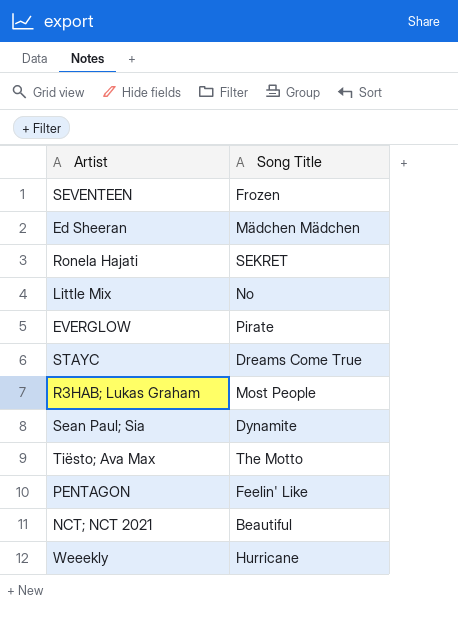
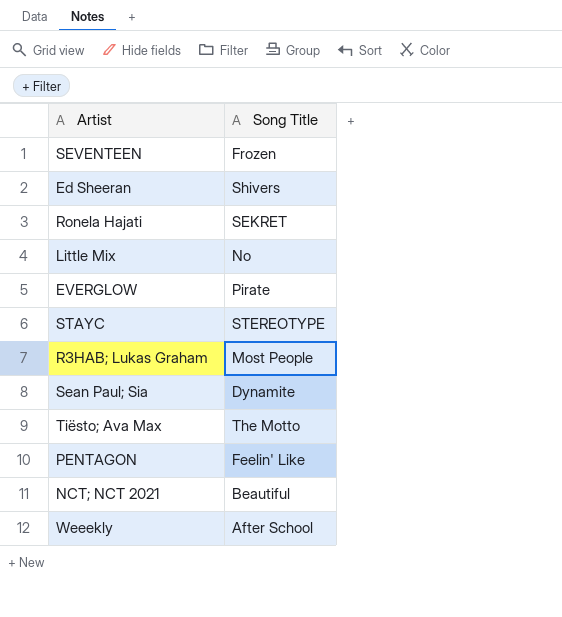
Ed Sheeran | Song Title: Mädchen Mädchen -> Shivers
STAYC | Song Title: Dreams Come True -> STEREOTYPE
Weeekly | Song Title: Hurricane -> After School

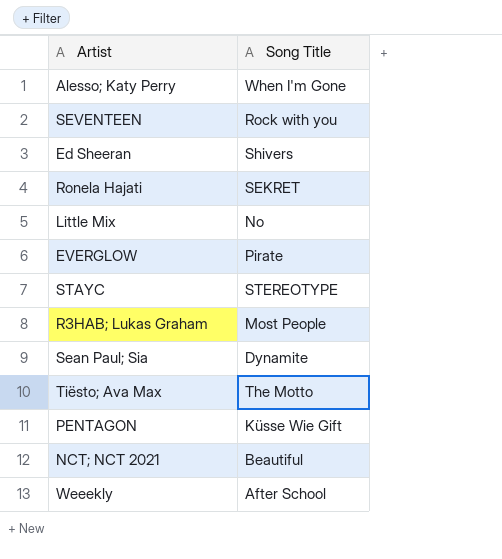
row Alesso; Katy Perry: none -> When I'm Gone
SEVENTEEN | Song Title: Frozen -> Rock with you
PENTAGON | Song Title: Feelin' Like -> Küsse Wie Gift

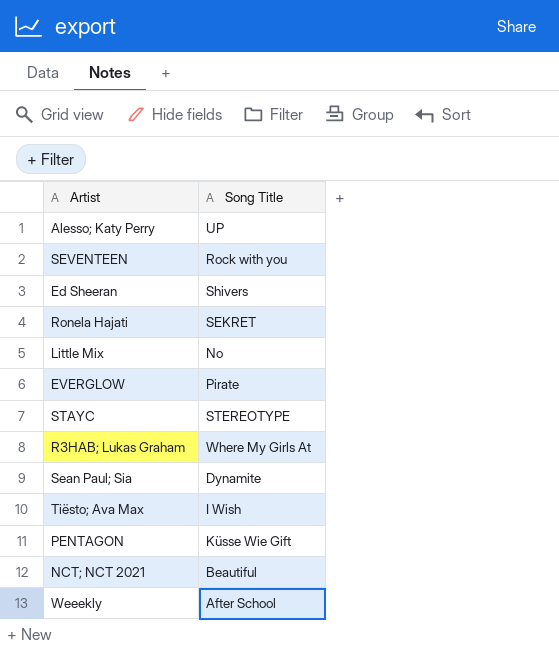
Alesso; Katy Perry | Song Title: When I'm Gone -> UP
R3HAB; Lukas Graham | Song Title: Most People -> Where My Girls At
Tiësto; Ava Max | Song Title: The Motto -> I Wish

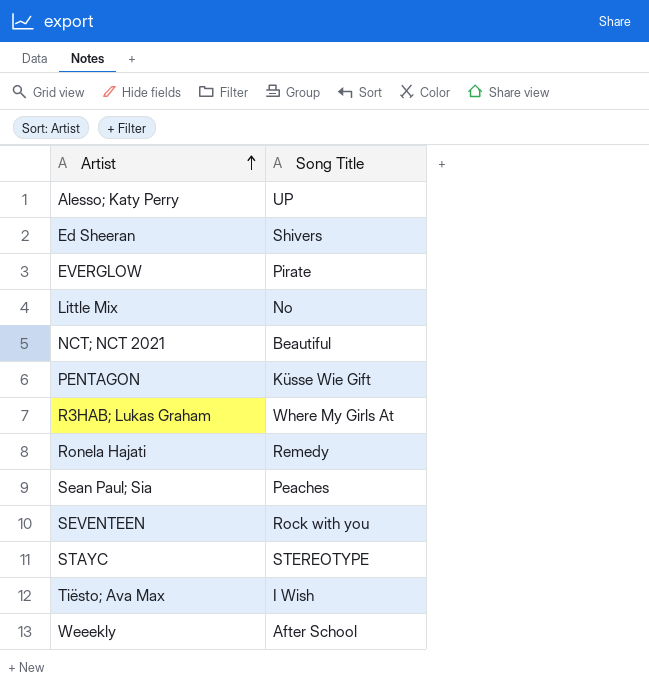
row order: none -> Artist ascending
Ronela Hajati | Song Title: SEKRET -> Remedy
Sean Paul; Sia | Song Title: Dynamite -> Peaches

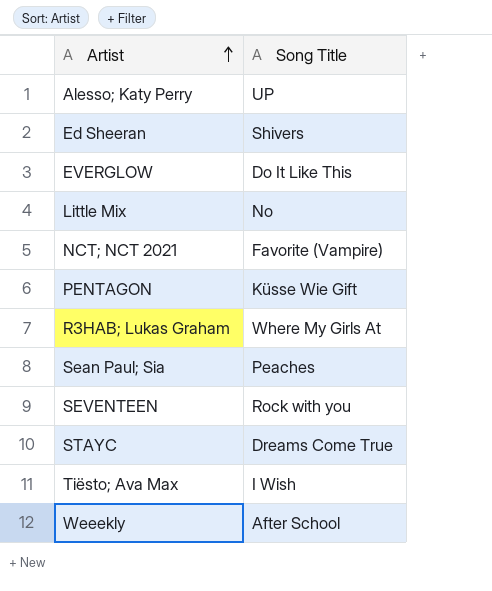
row Ronela Hajati: Remedy -> none
EVERGLOW | Song Title: Pirate -> Do It Like This
NCT; NCT 2021 | Song Title: Beautiful -> Favorite (Vampire)
STAYC | Song Title: STEREOTYPE -> Dreams Come True

